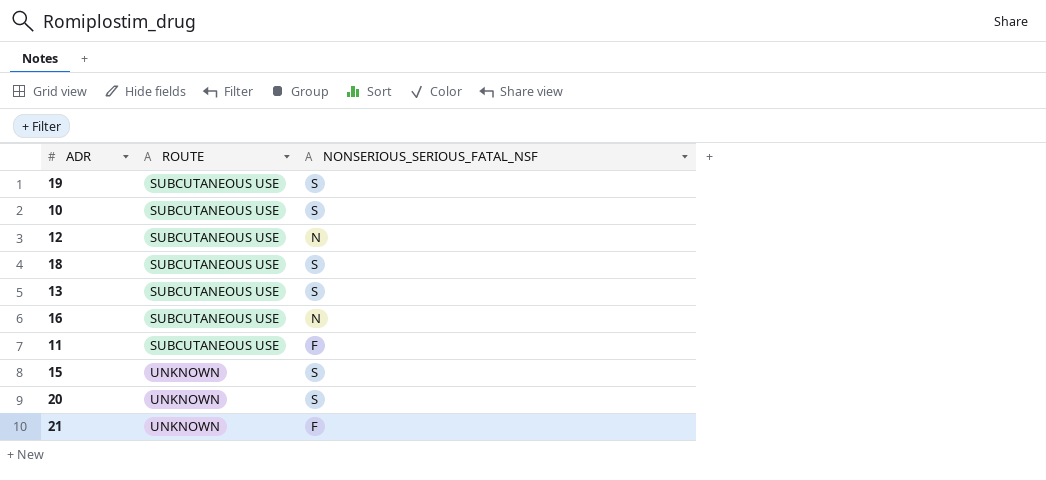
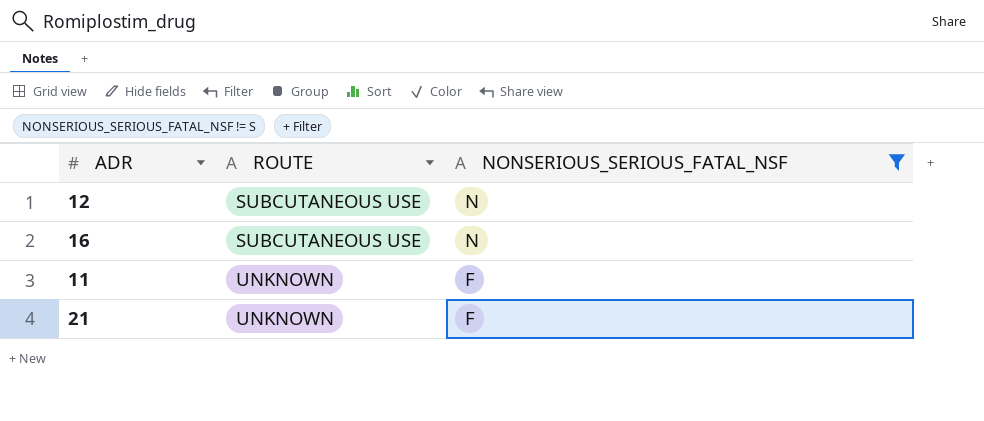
filter: none -> NONSERIOUS_SERIOUS_FATAL_NSF != S
11 | ROUTE: SUBCUTANEOUS USE -> UNKNOWN

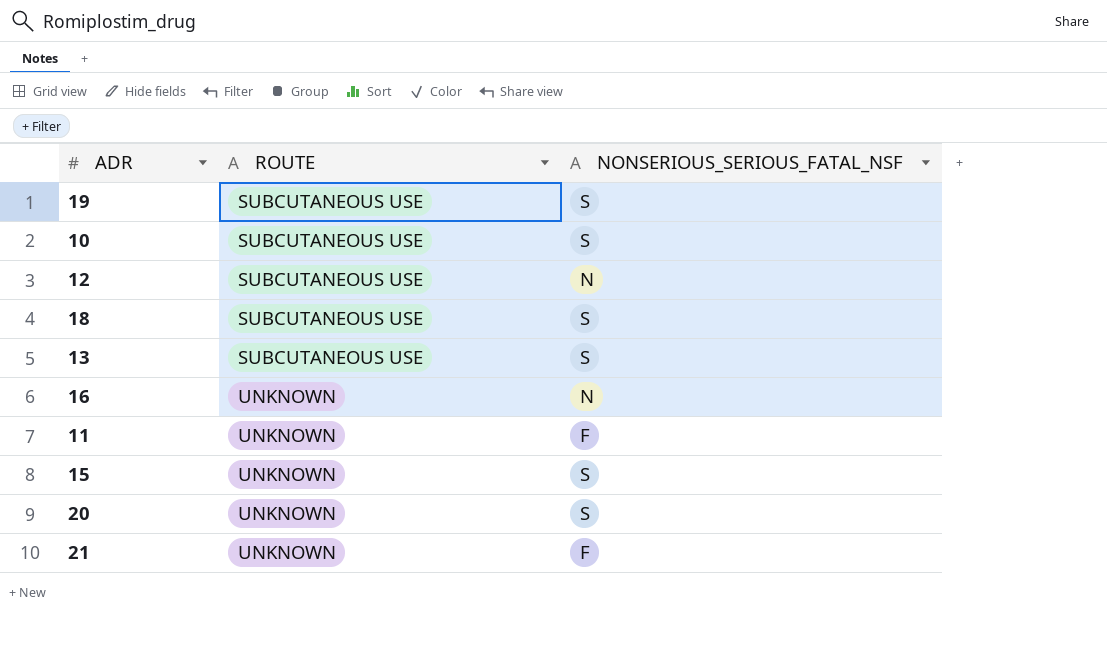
filter: NONSERIOUS_SERIOUS_FATAL_NSF != S -> none
16 | ROUTE: SUBCUTANEOUS USE -> UNKNOWN

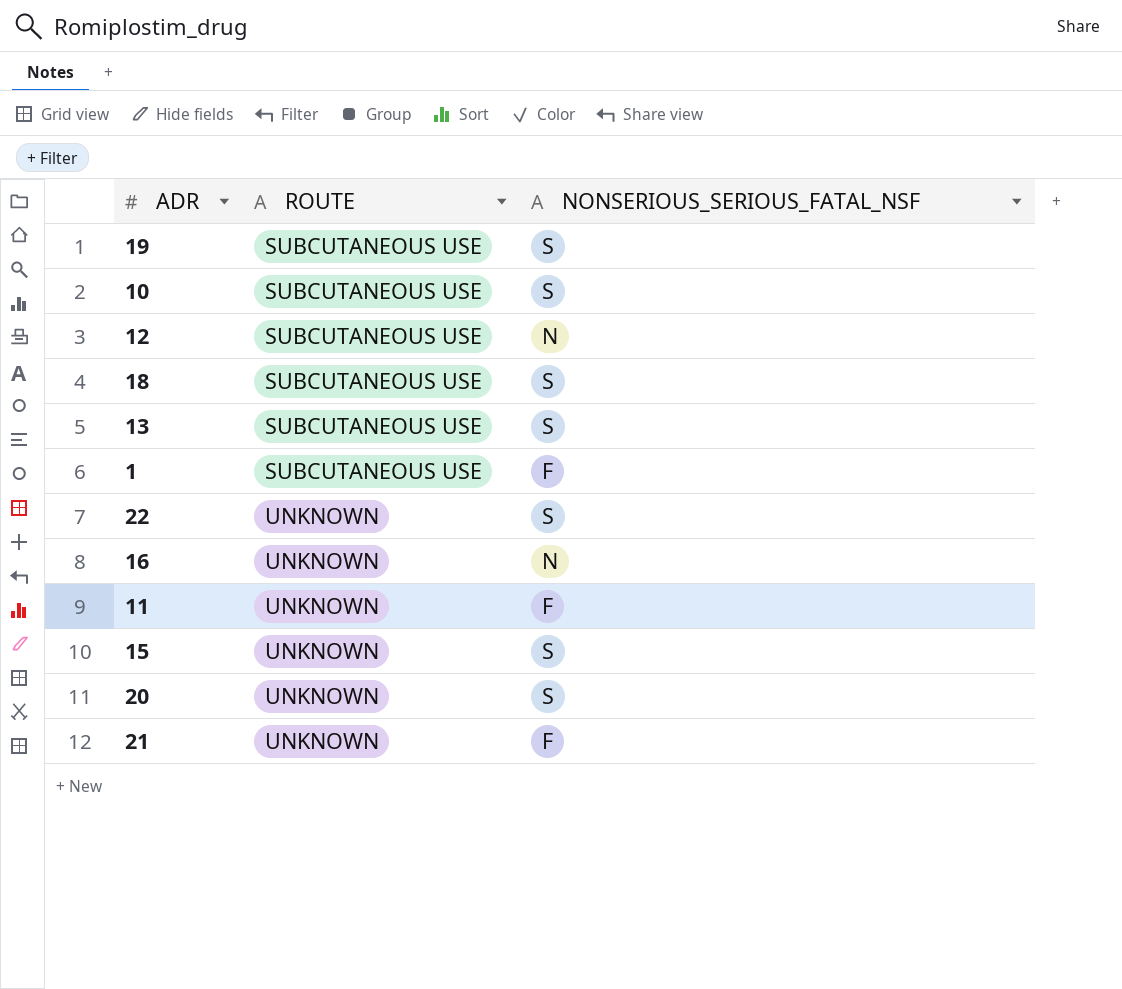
row 1: none -> SUBCUTANEOUS USE | F
row 22: none -> UNKNOWN | S

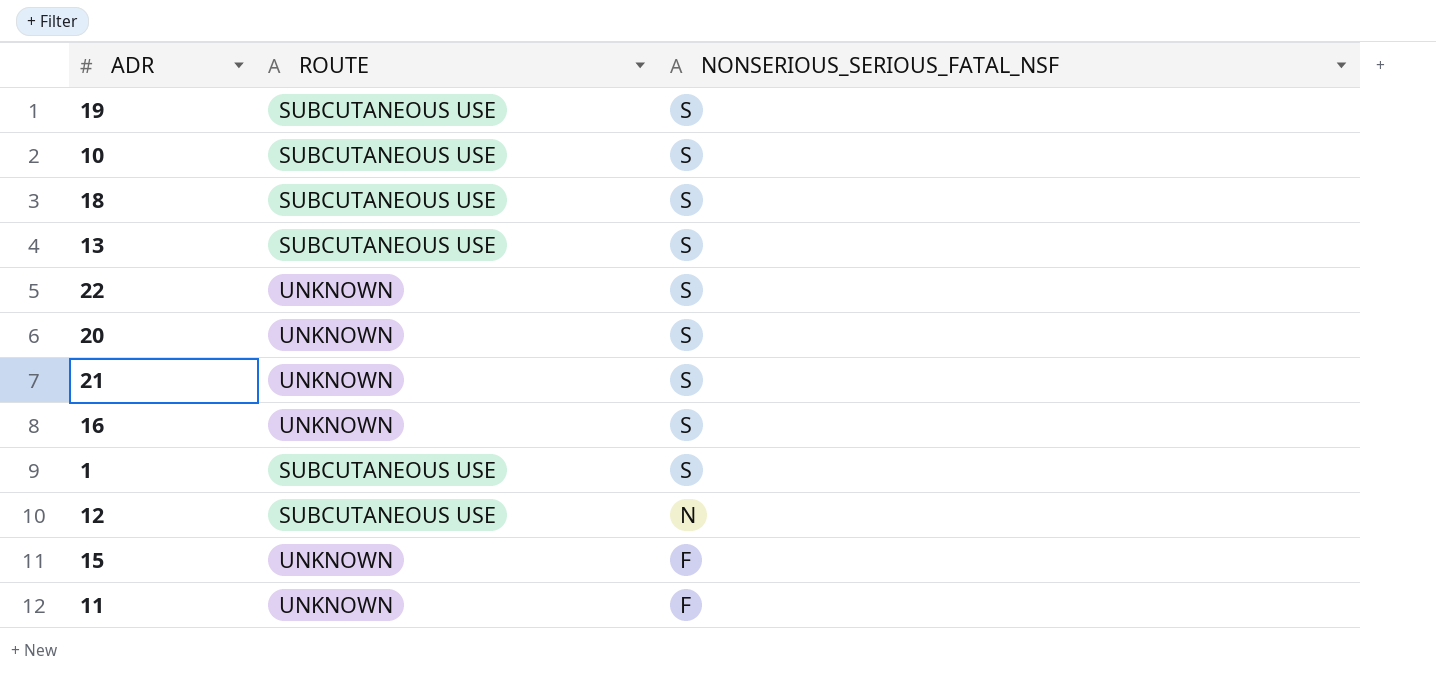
row order: ROUTE ascending -> NONSERIOUS_SERIOUS_FATAL_NSF descending
21 | NONSERIOUS_SERIOUS_FATAL_NSF: F -> S
16 | NONSERIOUS_SERIOUS_FATAL_NSF: N -> S
1 | NONSERIOUS_SERIOUS_FATAL_NSF: F -> S
15 | NONSERIOUS_SERIOUS_FATAL_NSF: S -> F

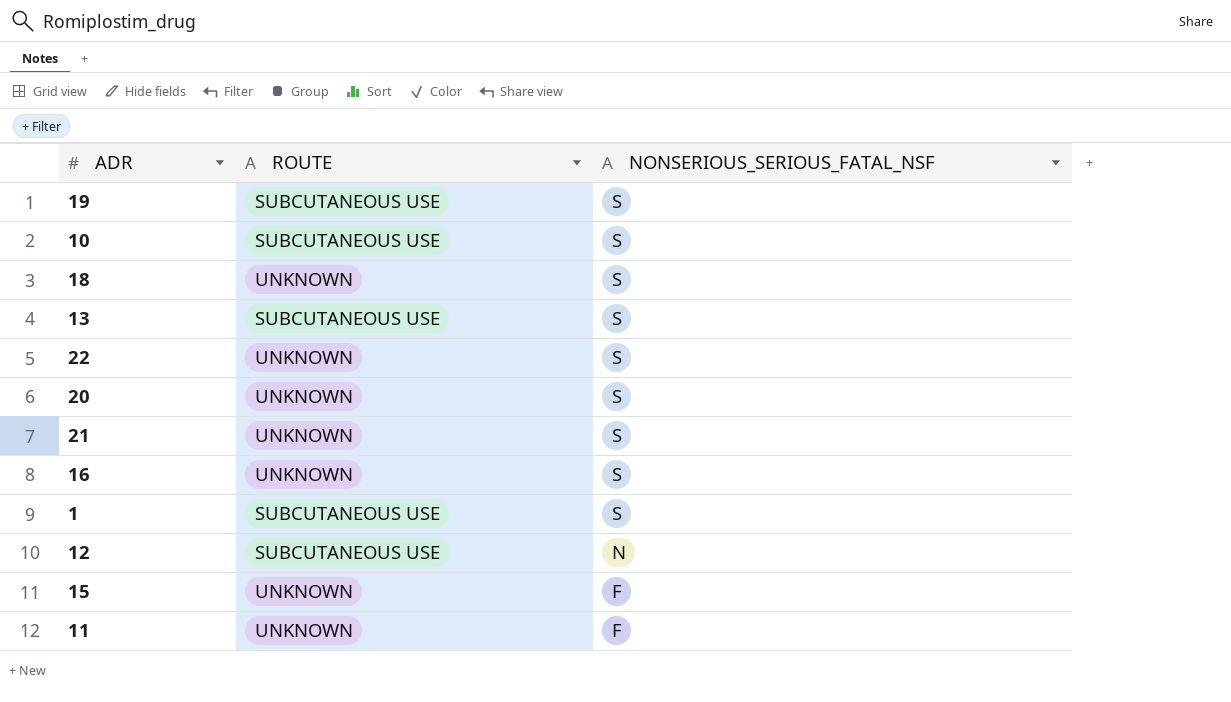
18 | ROUTE: SUBCUTANEOUS USE -> UNKNOWN

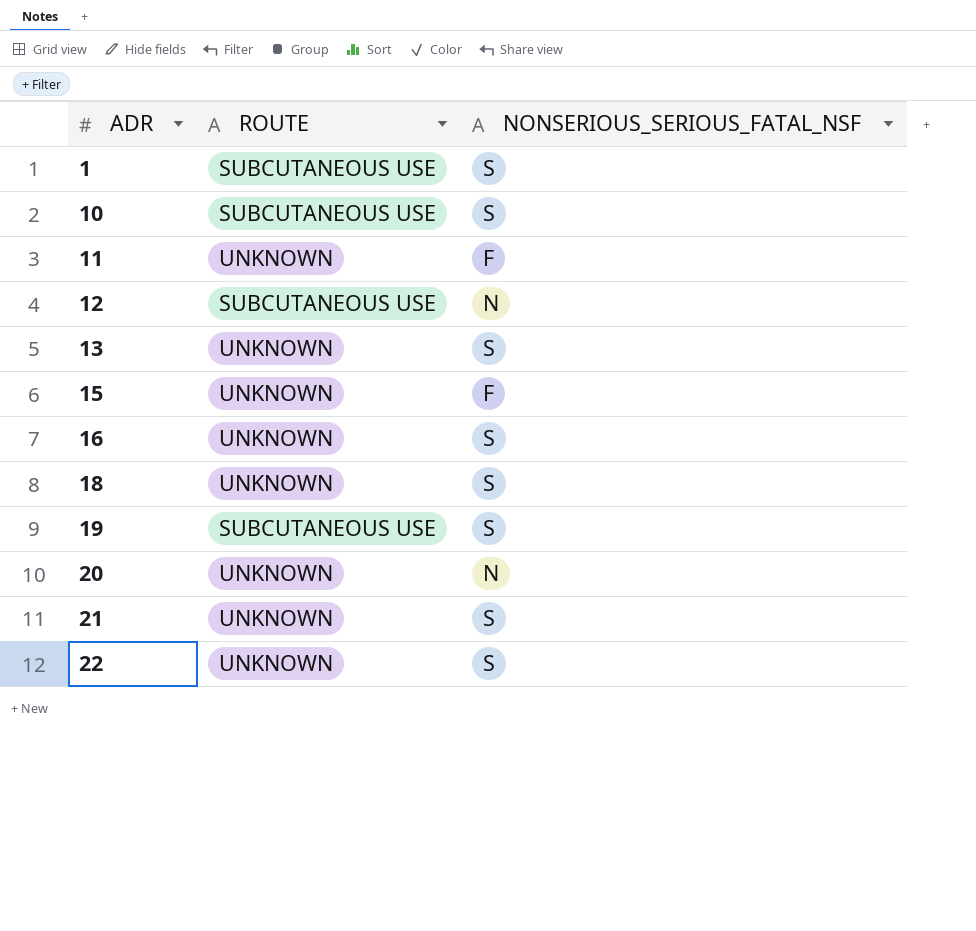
row order: NONSERIOUS_SERIOUS_FATAL_NSF descending -> ADR ascending
13 | ROUTE: SUBCUTANEOUS USE -> UNKNOWN
20 | NONSERIOUS_SERIOUS_FATAL_NSF: S -> N

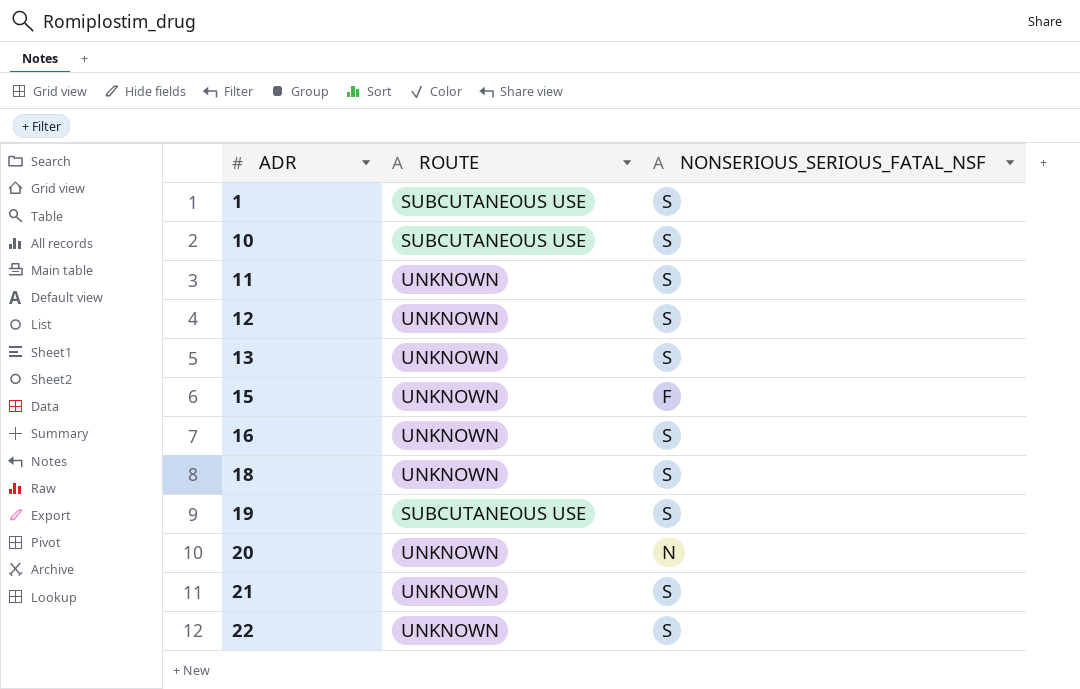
11 | NONSERIOUS_SERIOUS_FATAL_NSF: F -> S
12 | ROUTE: SUBCUTANEOUS USE -> UNKNOWN
12 | NONSERIOUS_SERIOUS_FATAL_NSF: N -> S

